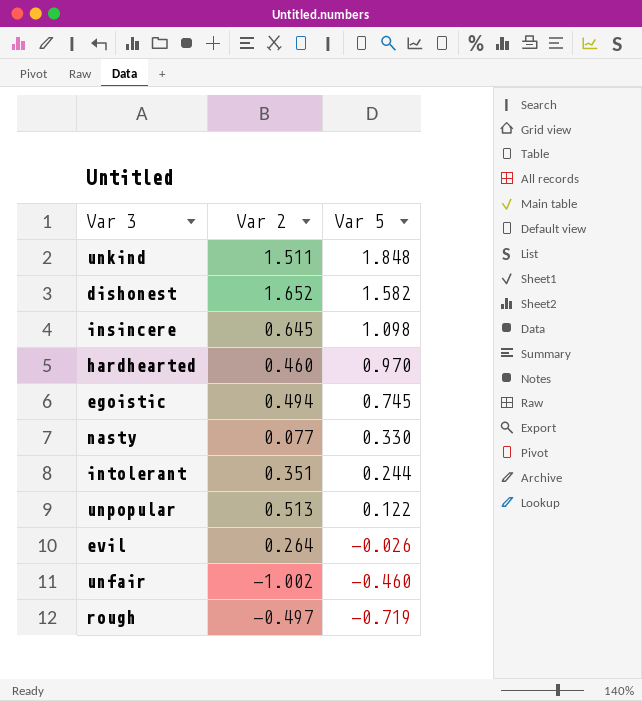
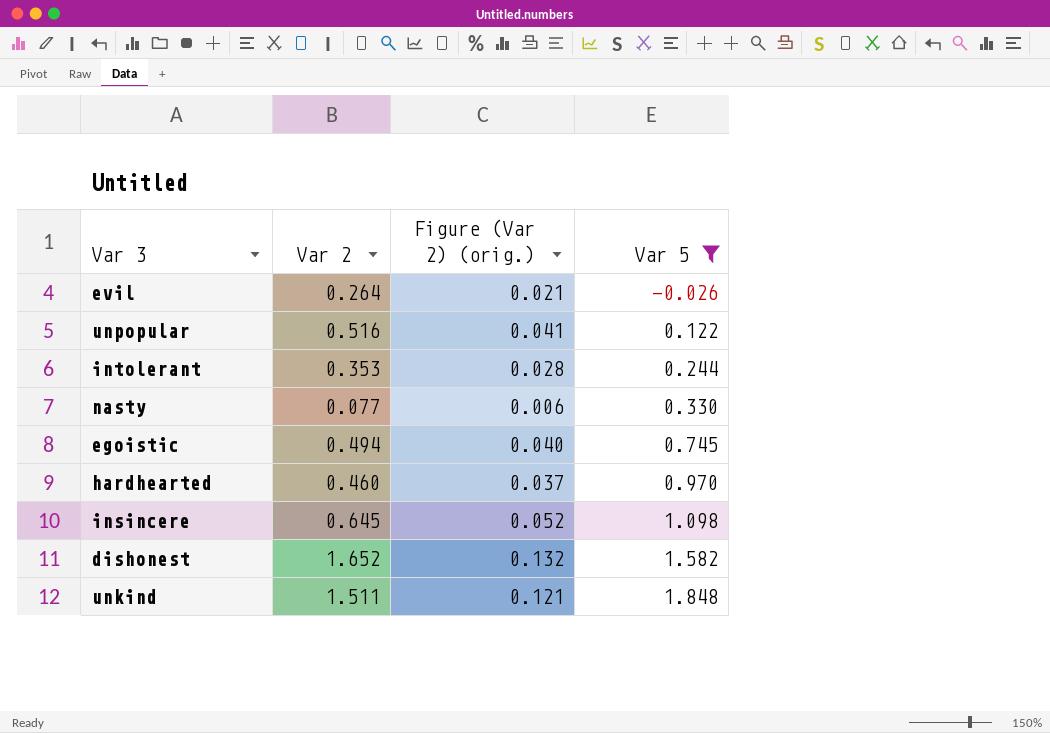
filter: none -> Var 5 >= -0.026
row order: Var 5 descending -> Var 5 ascending
column Figure (Var 2) (orig.) | formula: none -> [Var 2] * 0.08
unpopular | Var 2: 0.513 -> 0.516
intolerant | Var 2: 0.351 -> 0.353

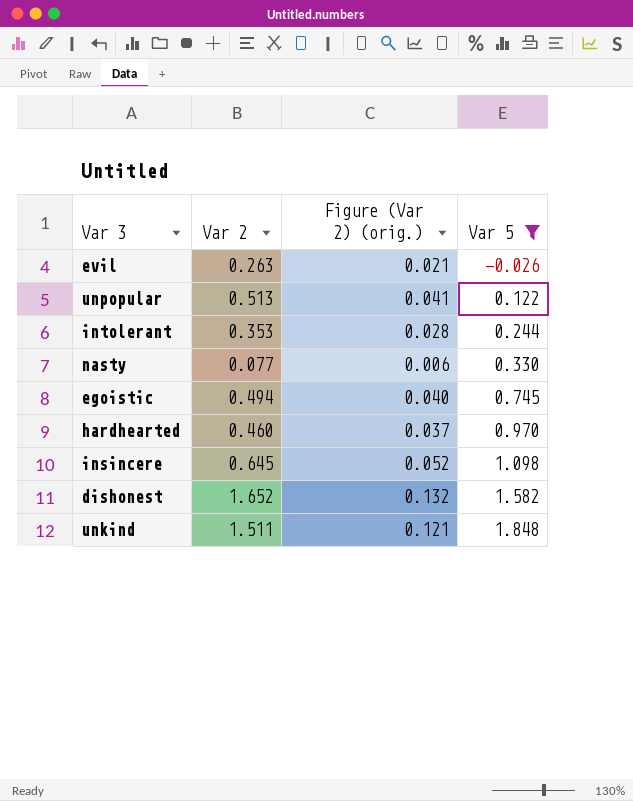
evil | Var 2: 0.264 -> 0.263
unpopular | Var 2: 0.516 -> 0.513

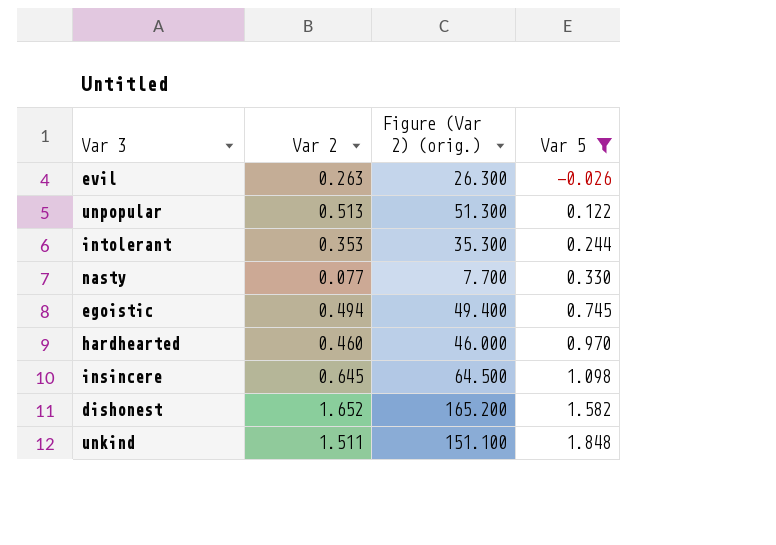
column Figure (Var 2) (orig.) | formula: [Var 2] * 0.08 -> [Var 2] * 100

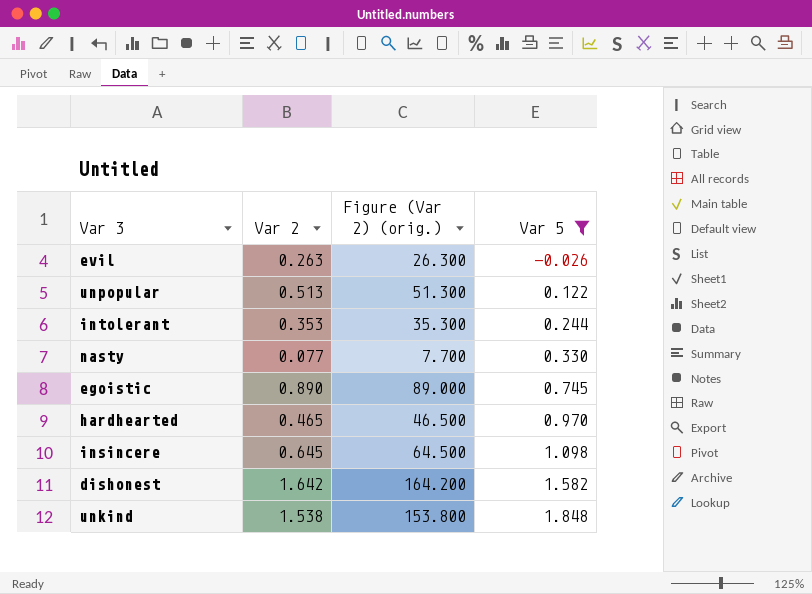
egoistic | Var 2: 0.494 -> 0.890
egoistic | Figure (Var 2) (orig.): 49.400 -> 89.000
hardhearted | Var 2: 0.460 -> 0.465
hardhearted | Figure (Var 2) (orig.): 46.000 -> 46.500
dishonest | Var 2: 1.652 -> 1.642
dishonest | Figure (Var 2) (orig.): 165.200 -> 164.200
unkind | Var 2: 1.511 -> 1.538
unkind | Figure (Var 2) (orig.): 151.100 -> 153.800

